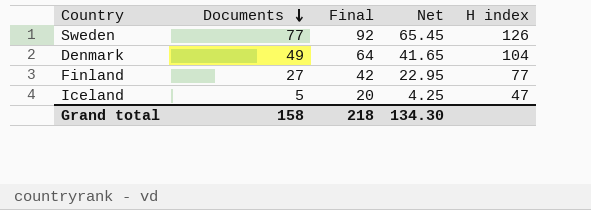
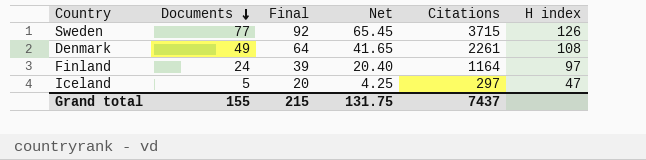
column Citations | position: none -> 5
Denmark | H index: 104 -> 108
Finland | Documents: 27 -> 24
Finland | Final: 42 -> 39
Finland | Net: 22.95 -> 20.40
Finland | H index: 77 -> 97
Grand total | Documents: 158 -> 155
Grand total | Final: 218 -> 215
Grand total | Net: 134.30 -> 131.75

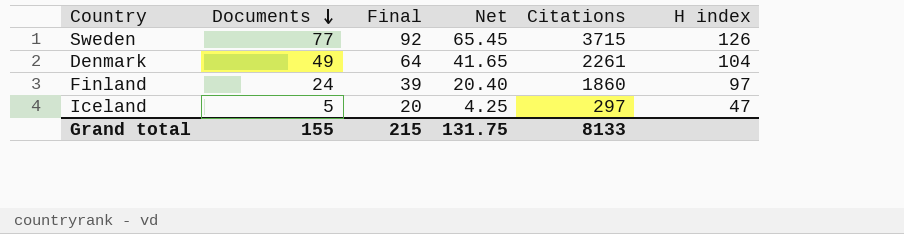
Denmark | H index: 108 -> 104
Finland | Citations: 1164 -> 1860
Grand total | Citations: 7437 -> 8133

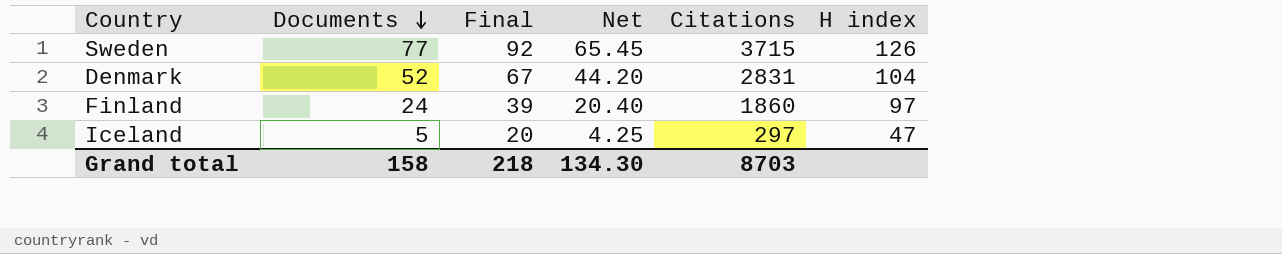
Denmark | Documents: 49 -> 52
Denmark | Final: 64 -> 67
Denmark | Net: 41.65 -> 44.20
Denmark | Citations: 2261 -> 2831
Grand total | Documents: 155 -> 158
Grand total | Final: 215 -> 218
Grand total | Net: 131.75 -> 134.30
Grand total | Citations: 8133 -> 8703

